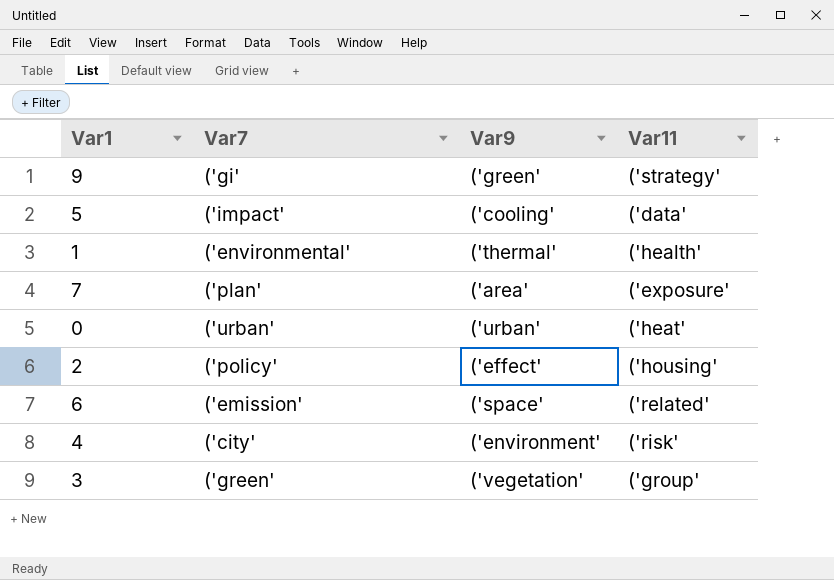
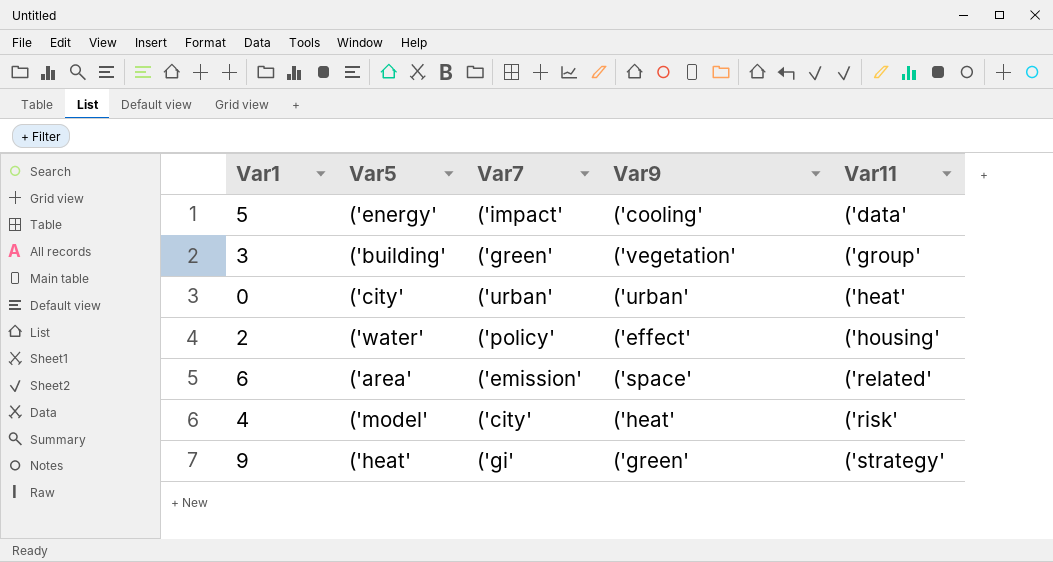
row order: none -> Var11 ascending
column Var5 | position: none -> 2
row 1: ('environmental' | ('thermal' | ('health' -> none
row 7: ('plan' | ('area' | ('exposure' -> none
4 | Var9: ('environment' -> ('heat'

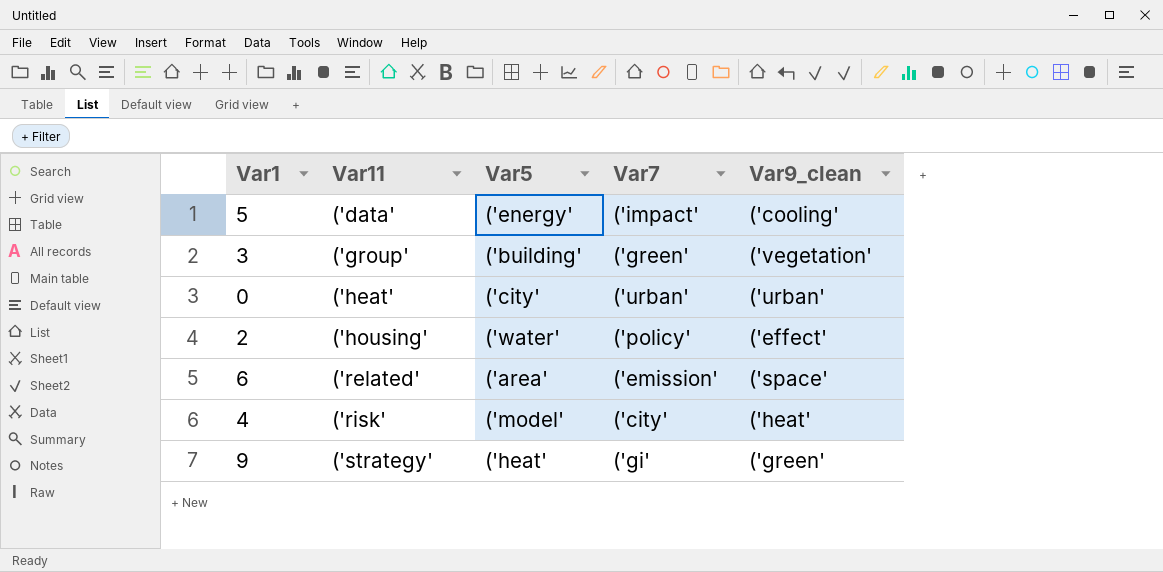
column Var11 | position: 5 -> 2
column name: Var9 -> Var9_clean

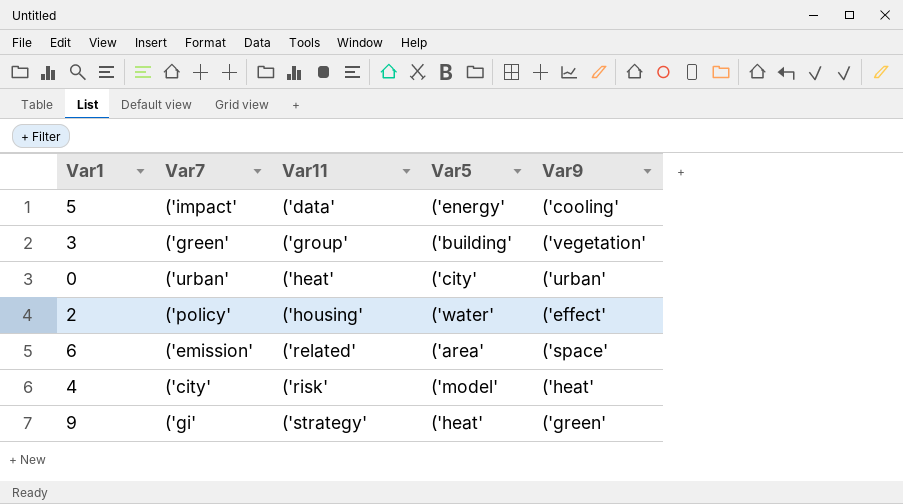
column Var7 | position: 4 -> 2
column name: Var9_clean -> Var9

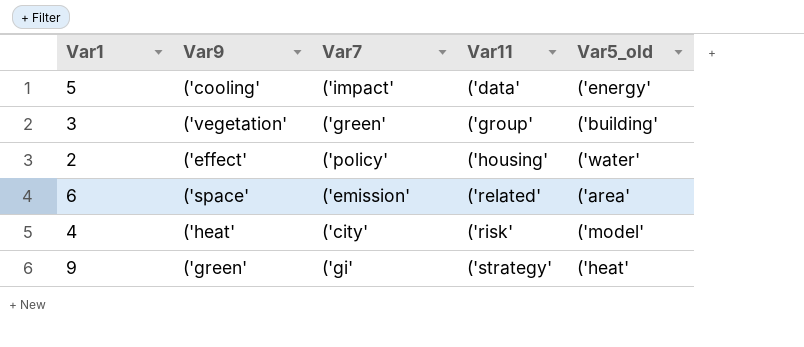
column Var9 | position: 5 -> 2
column name: Var5 -> Var5_old
row 0: ('urban' | ('heat' | ('city' | ('urban' -> none

